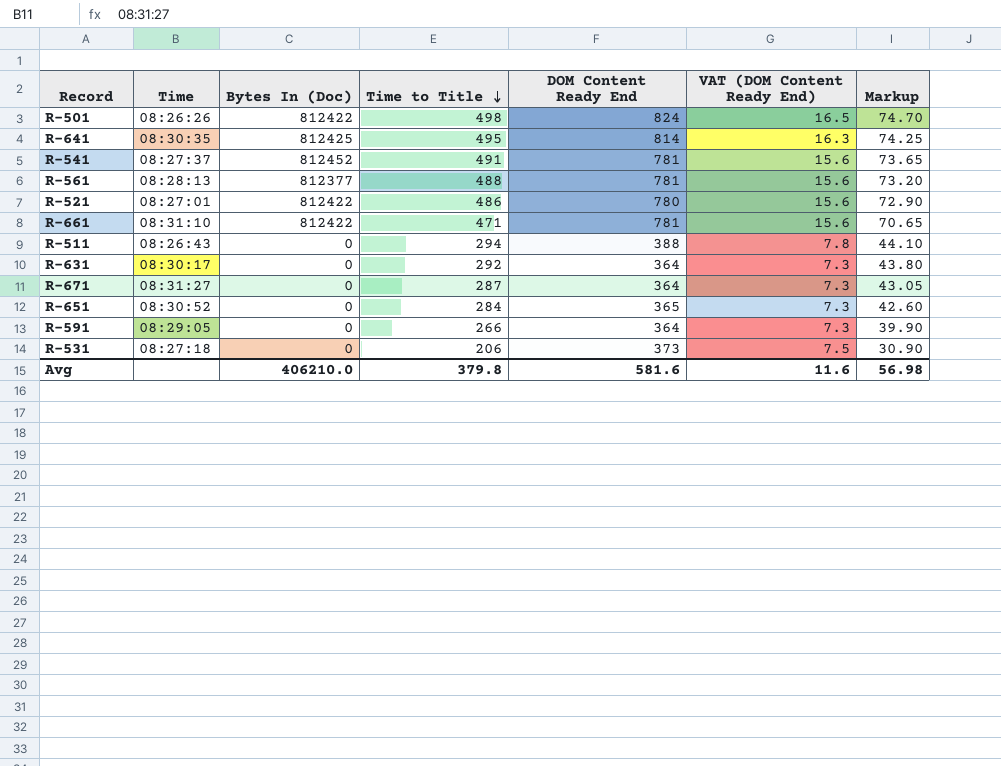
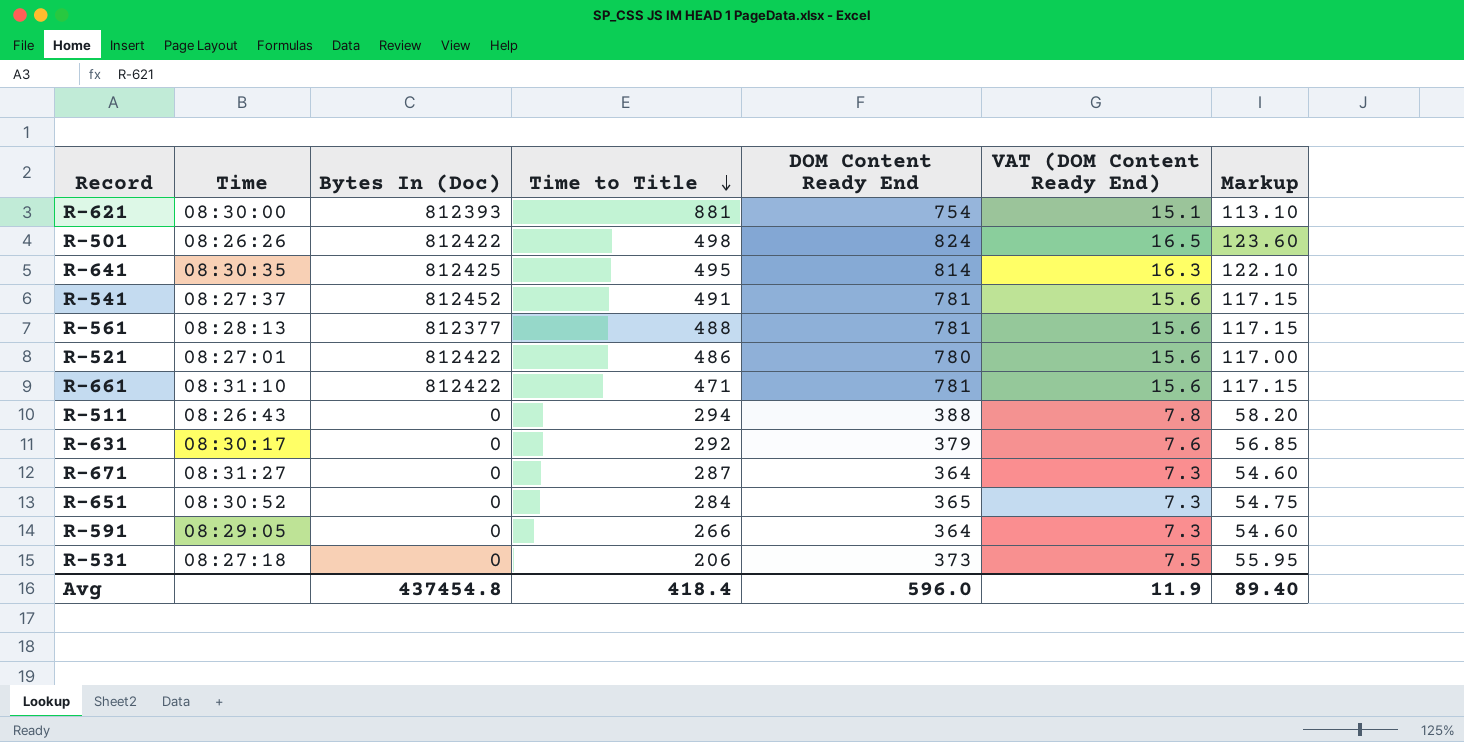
column Markup | formula: [Time to Title] * 0.15 -> [DOM Content Ready End] * 0.15
row R-621: none -> 08:30:00 | 812393 | 881 | 754 | 15.1 | 113.10
R-631 | DOM Content Ready End: 364 -> 379
R-631 | VAT (DOM Content Ready End): 7.3 -> 7.6
Avg | Bytes In (Doc): 406210.0 -> 437454.8
Avg | Time to Title: 379.8 -> 418.4
Avg | DOM Content Ready End: 581.6 -> 596.0
Avg | VAT (DOM Content Ready End): 11.6 -> 11.9
Avg | Markup: 56.98 -> 89.40

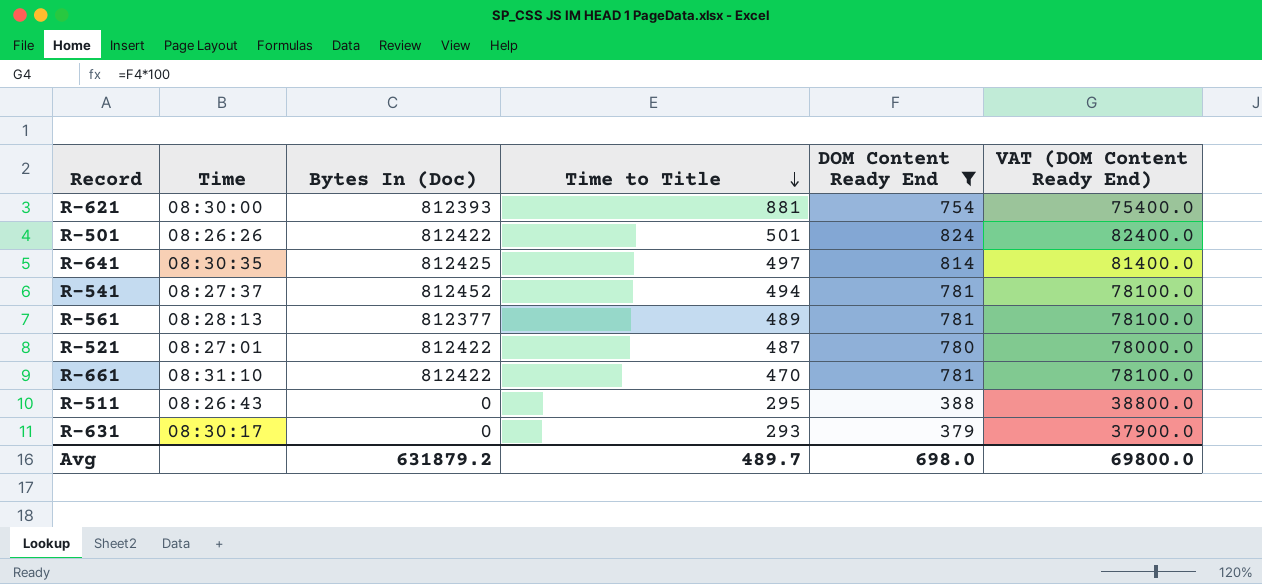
filter: none -> DOM Content Ready End >= 379
column Markup | formula: [DOM Content Ready End] * 0.15 -> none
column VAT (DOM Content Ready End) | formula: [DOM Content Ready End] * 0.02 -> [DOM Content Ready End] * 100
R-501 | Time to Title: 498 -> 501
R-641 | Time to Title: 495 -> 497
R-541 | Time to Title: 491 -> 494
R-561 | Time to Title: 488 -> 489
R-521 | Time to Title: 486 -> 487
R-661 | Time to Title: 471 -> 470
R-511 | Time to Title: 294 -> 295
R-631 | Time to Title: 292 -> 293
Avg | Bytes In (Doc): 437454.8 -> 631879.2
Avg | Time to Title: 418.4 -> 489.7
Avg | DOM Content Ready End: 596.0 -> 698.0
Avg | VAT (DOM Content Ready End): 11.9 -> 69800.0

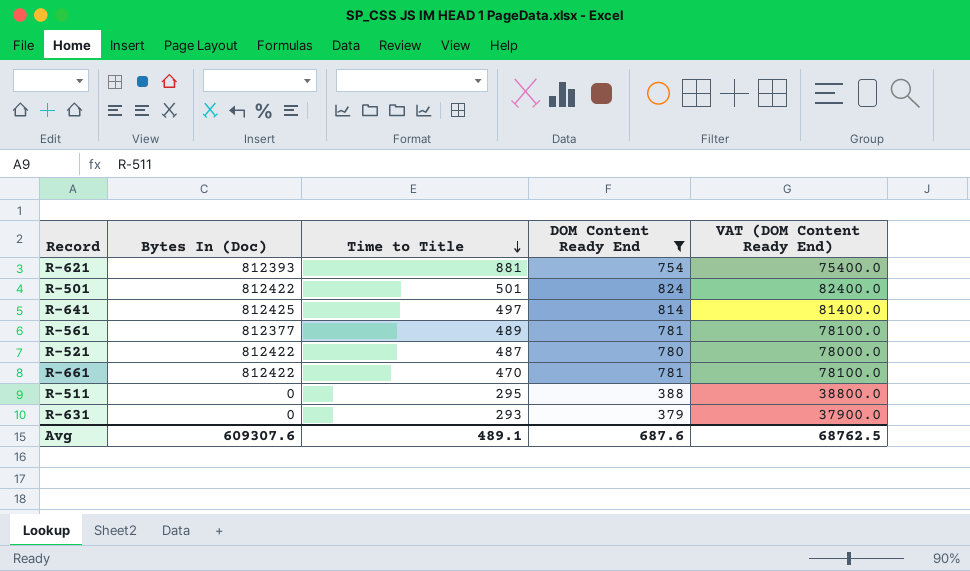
column Time | position: 2 -> none
row R-541: 08:27:37 | 812452 | 494 | 781 | 78100.0 -> none
Avg | Bytes In (Doc): 631879.2 -> 609307.6
Avg | Time to Title: 489.7 -> 489.1
Avg | DOM Content Ready End: 698.0 -> 687.6
Avg | VAT (DOM Content Ready End): 69800.0 -> 68762.5

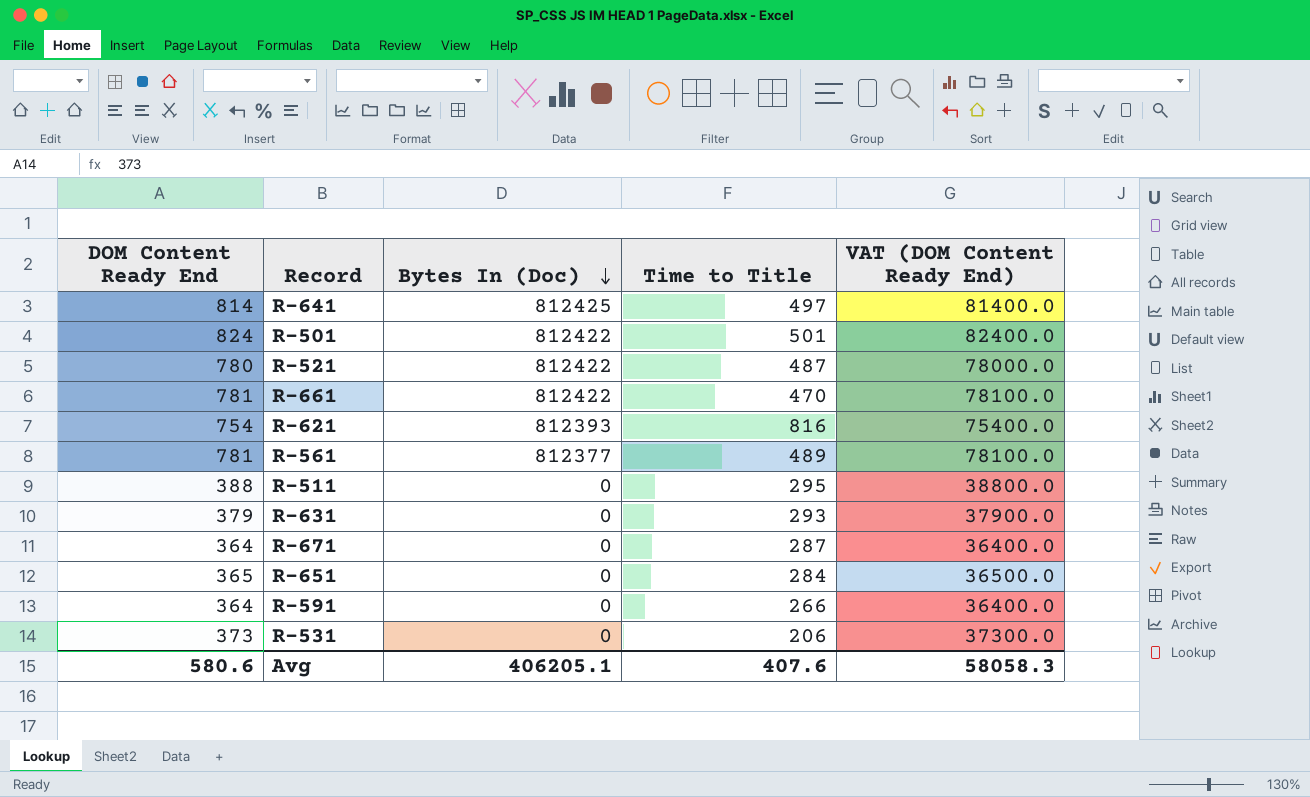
filter: DOM Content Ready End >= 379 -> none
row order: Time to Title descending -> Bytes In (Doc) descending
column DOM Content Ready End | position: 4 -> 1
R-621 | Time to Title: 881 -> 816
Avg | DOM Content Ready End: 687.6 -> 580.6
Avg | Bytes In (Doc): 609307.6 -> 406205.1
Avg | Time to Title: 489.1 -> 407.6
Avg | VAT (DOM Content Ready End): 68762.5 -> 58058.3

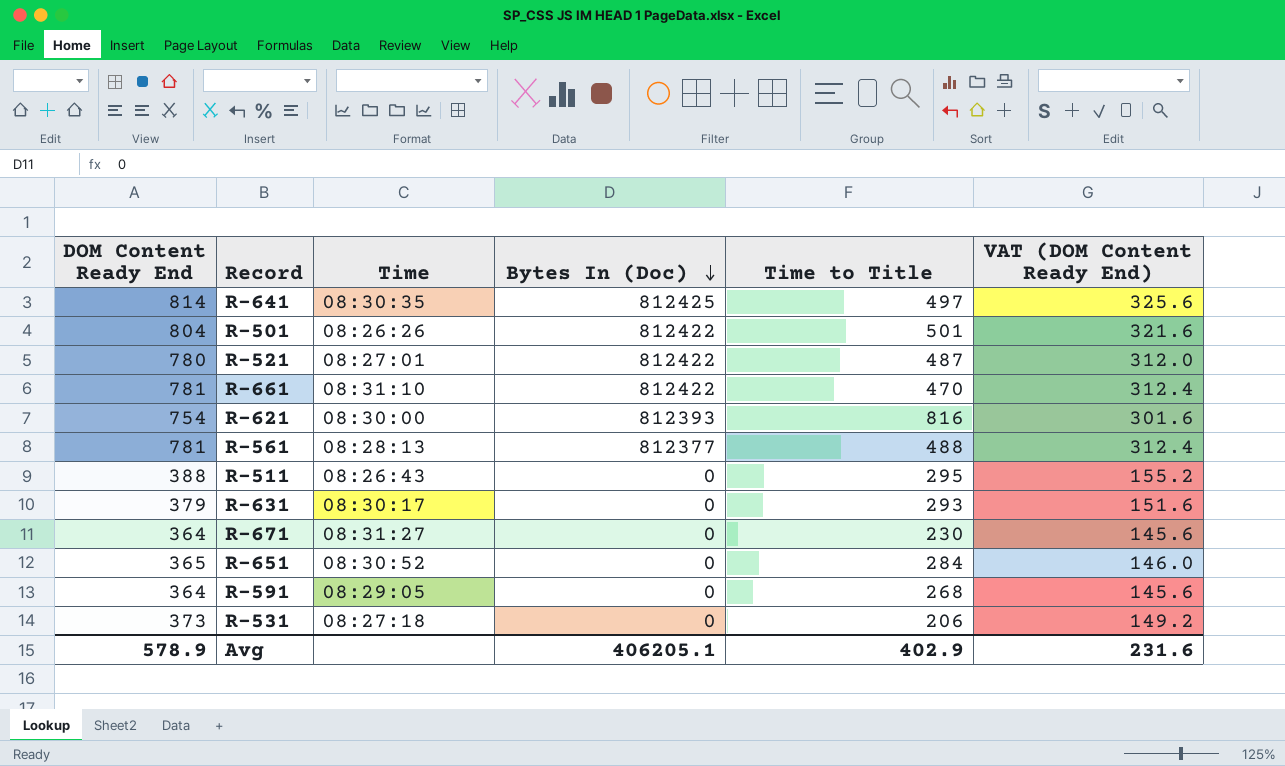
column Time | position: none -> 3
column VAT (DOM Content Ready End) | formula: [DOM Content Ready End] * 100 -> [DOM Content Ready End] * 0.4
R-501 | DOM Content Ready End: 824 -> 804
R-561 | Time to Title: 489 -> 488
R-671 | Time to Title: 287 -> 230
R-591 | Time to Title: 266 -> 268
Avg | DOM Content Ready End: 580.6 -> 578.9
Avg | Time to Title: 407.6 -> 402.9
Avg | VAT (DOM Content Ready End): 58058.3 -> 231.6

